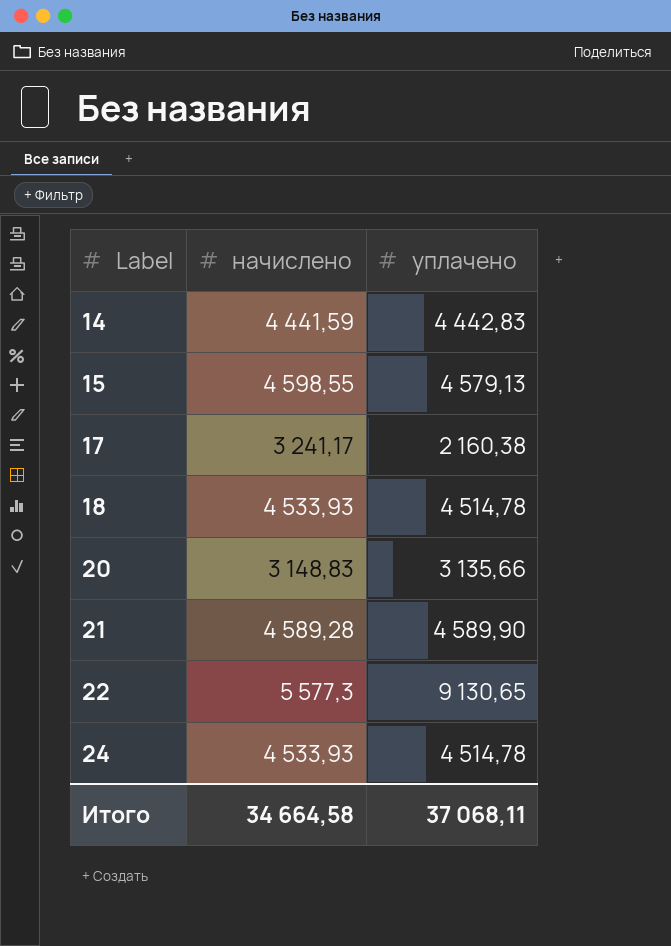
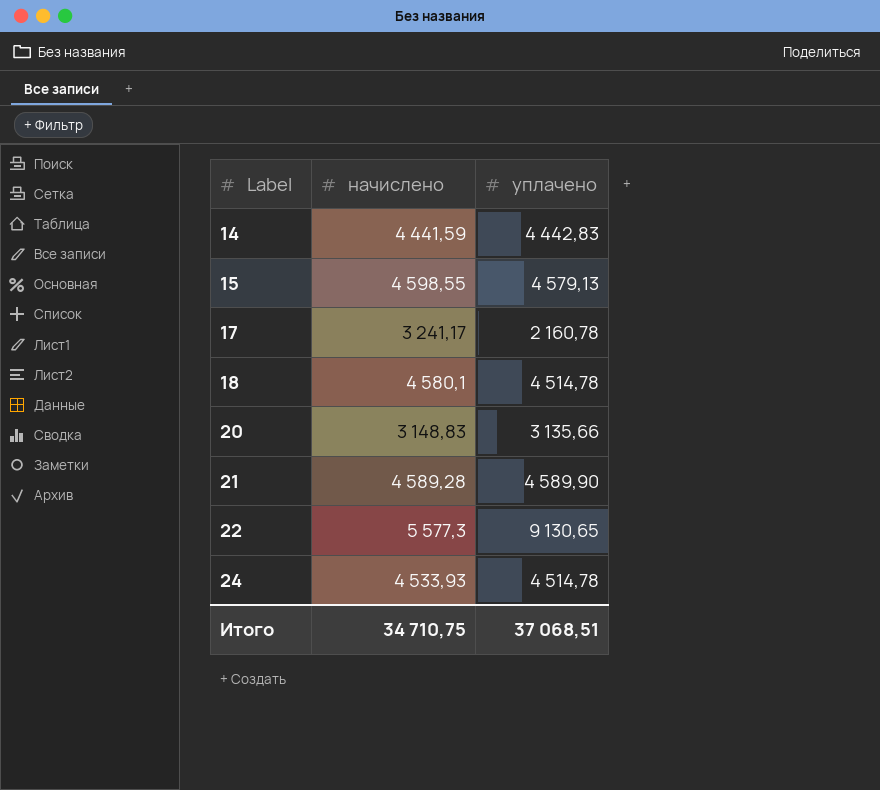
17 | уплачено: 2 160,38 -> 2 160,78
18 | начислено: 4 533,93 -> 4 580,1
Итого | начислено: 34 664,58 -> 34 710,75
Итого | уплачено: 37 068,11 -> 37 068,51

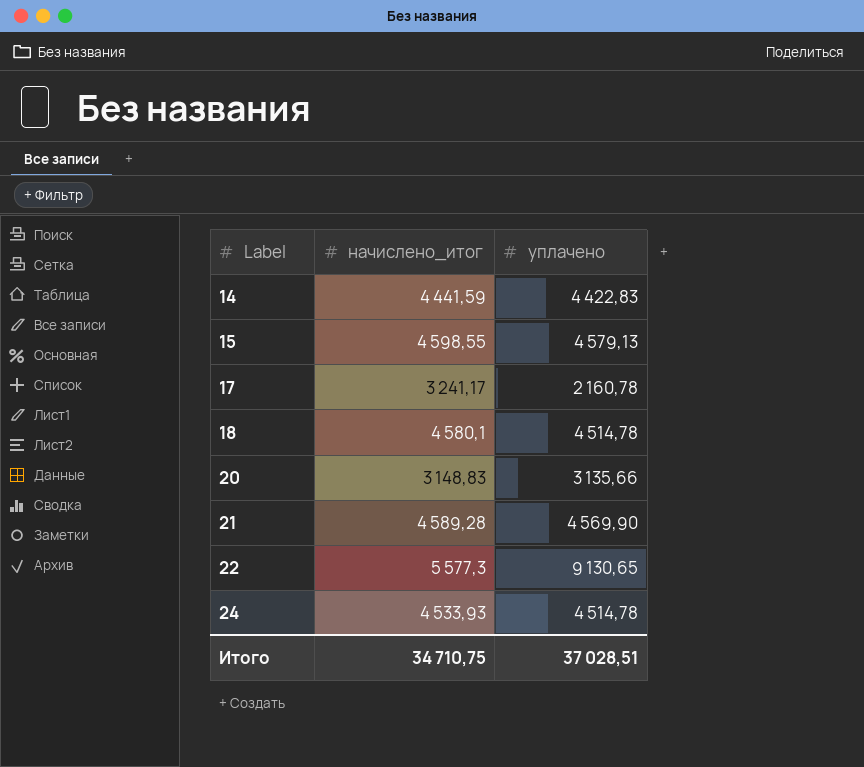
column name: начислено -> начислено_итог
14 | уплачено: 4 442,83 -> 4 422,83
21 | уплачено: 4 589,90 -> 4 569,90
Итого | уплачено: 37 068,51 -> 37 028,51

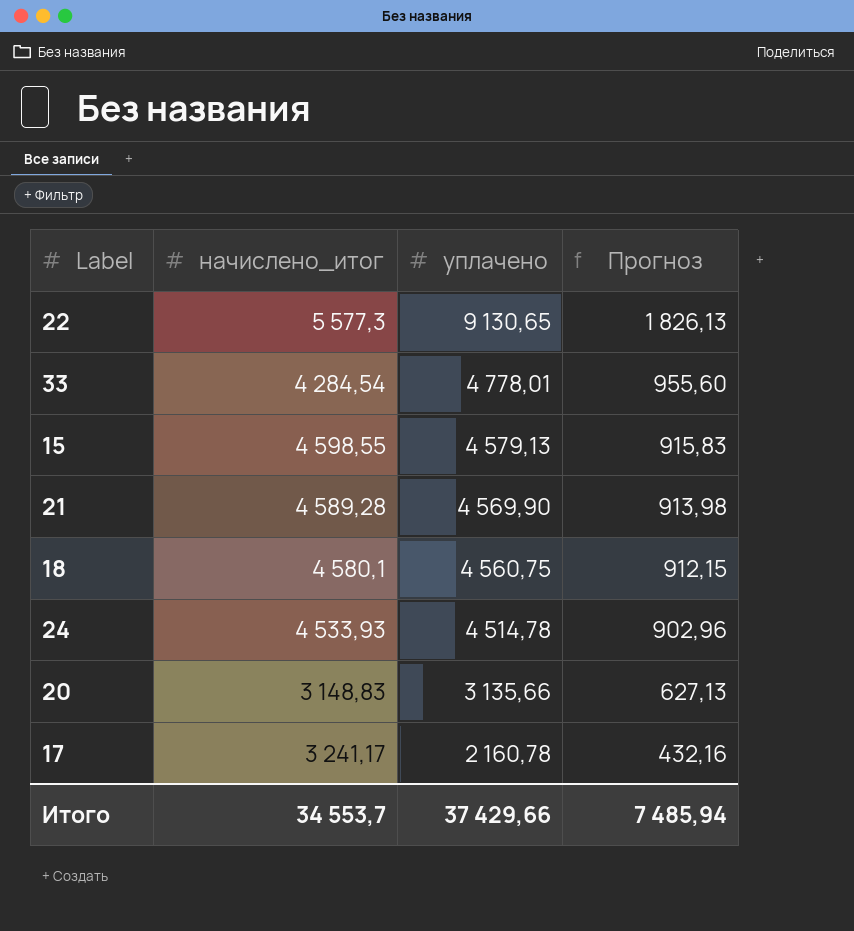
row order: Label ascending -> уплачено descending
column Прогноз | formula: none -> [уплачено] * 0,2
row 14: 4 441,59 | 4 422,83 -> none
row 33: none -> 4 284,54 | 4 778,01 | 955,60
18 | уплачено: 4 514,78 -> 4 560,75
Итого | начислено_итог: 34 710,75 -> 34 553,7
Итого | уплачено: 37 028,51 -> 37 429,66

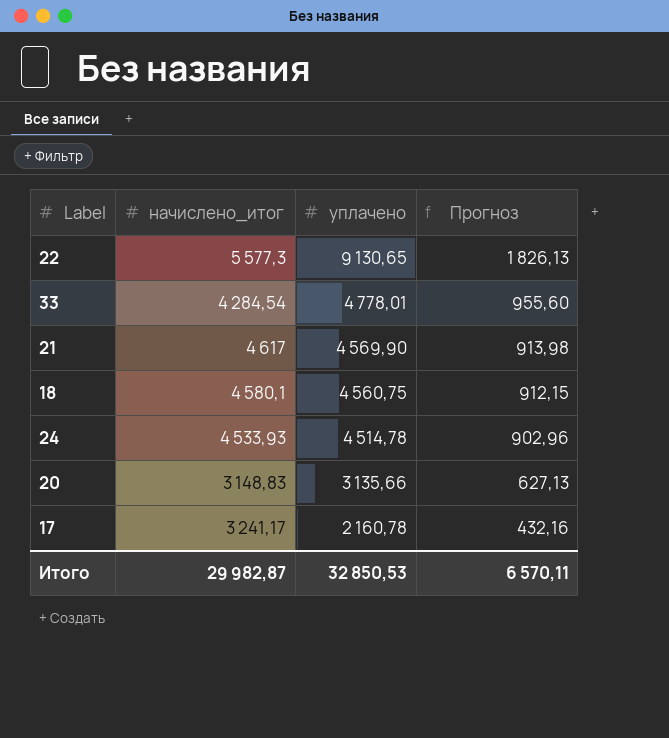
row 15: 4 598,55 | 4 579,13 | 915,83 -> none
21 | начислено_итог: 4 589,28 -> 4 617
Итого | начислено_итог: 34 553,7 -> 29 982,87
Итого | уплачено: 37 429,66 -> 32 850,53
Итого | Прогноз: 7 485,94 -> 6 570,11

